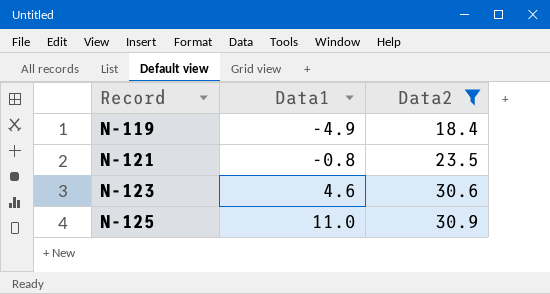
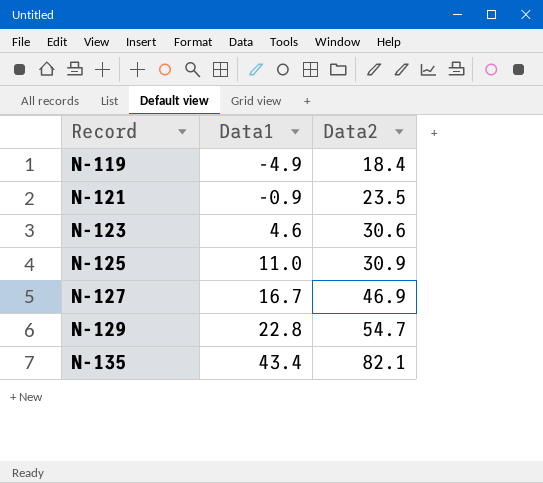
filter: Data2 <= 30.9 -> none
N-121 | Data1: -0.8 -> -0.9

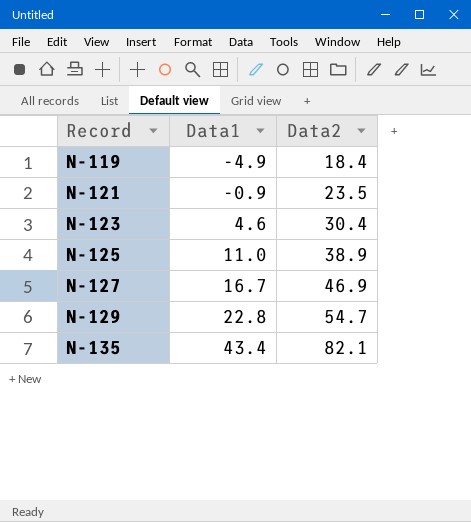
N-123 | Data2: 30.6 -> 30.4
N-125 | Data2: 30.9 -> 38.9

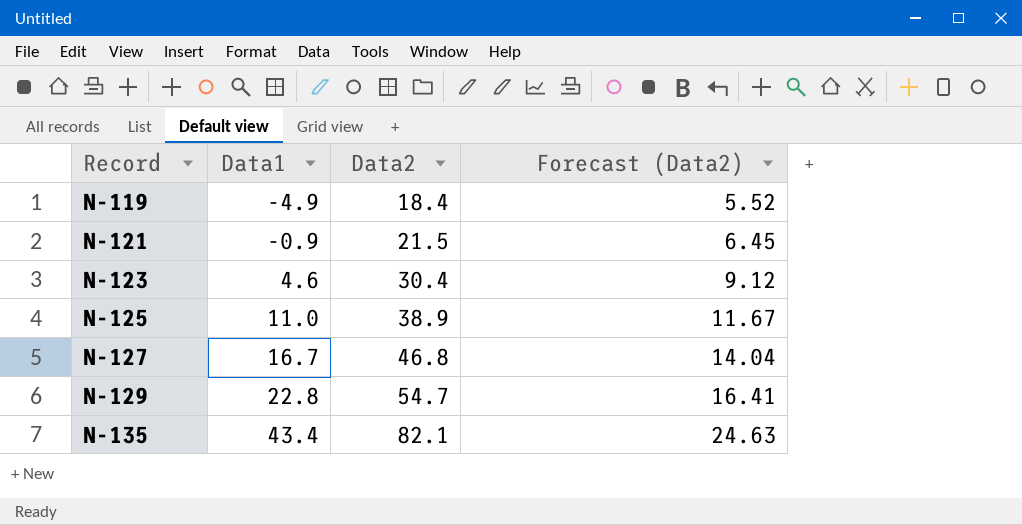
column Forecast (Data2) | formula: none -> [Data2] * 0.3
N-121 | Data2: 23.5 -> 21.5
N-127 | Data2: 46.9 -> 46.8

